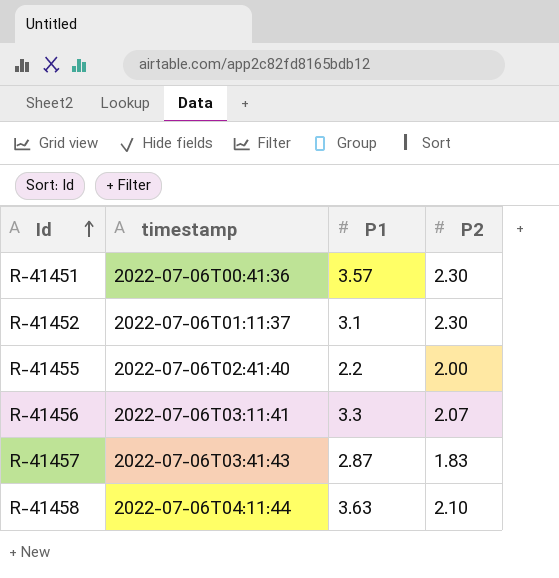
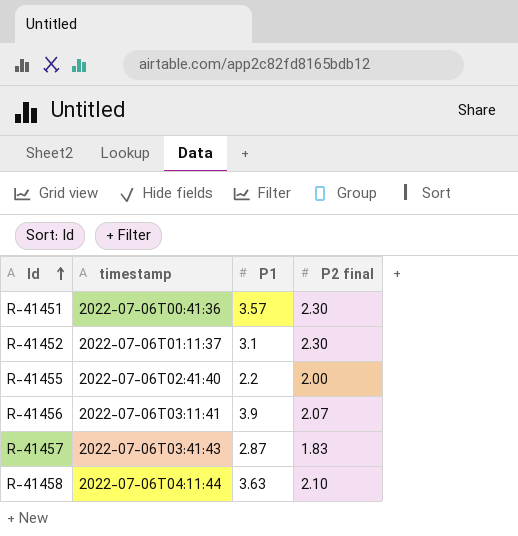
column name: P2 -> P2 final
R-41456 | P1: 3.3 -> 3.9

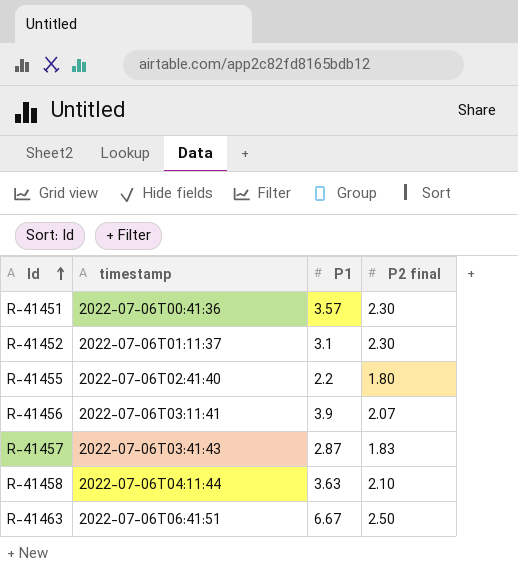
R-41455 | P2 final: 2.00 -> 1.80
row R-41463: none -> 2022-07-06T06:41:51 | 6.67 | 2.50

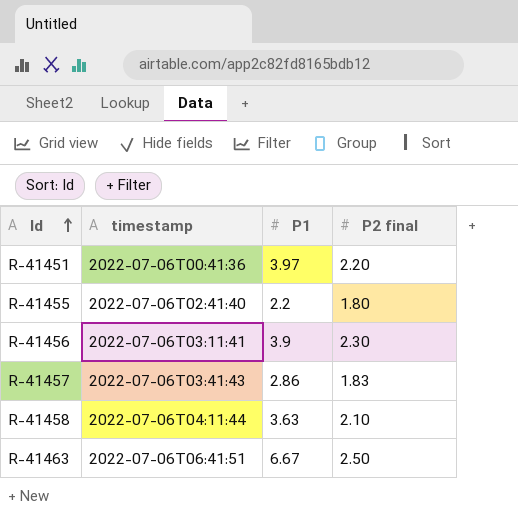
row R-41452: 2022-07-06T01:11:37 | 3.1 | 2.30 -> none
R-41451 | P1: 3.57 -> 3.97
R-41451 | P2 final: 2.30 -> 2.20
R-41456 | P2 final: 2.07 -> 2.30
R-41457 | P1: 2.87 -> 2.86

